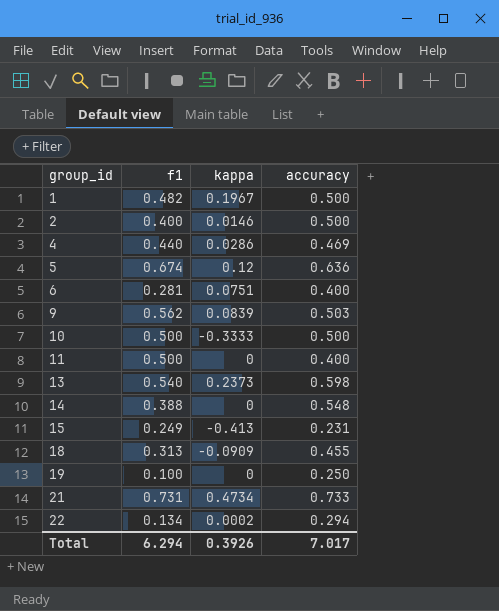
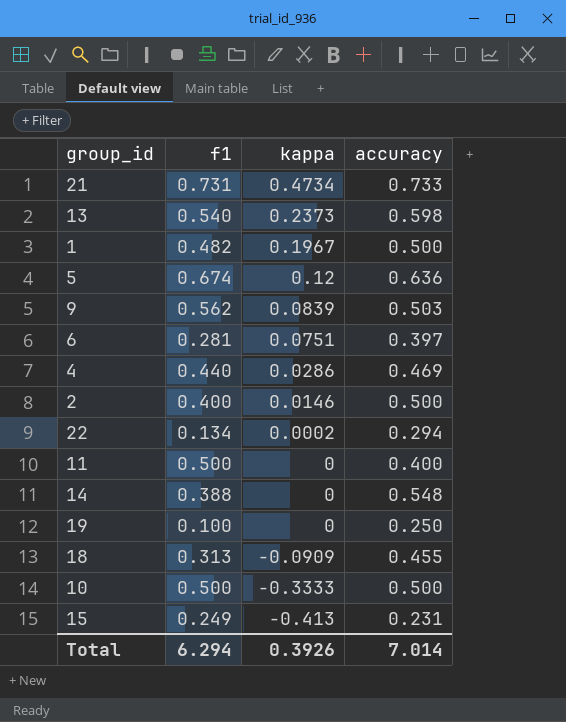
row order: group_id ascending -> kappa descending
6 | accuracy: 0.400 -> 0.397
Total | accuracy: 7.017 -> 7.014

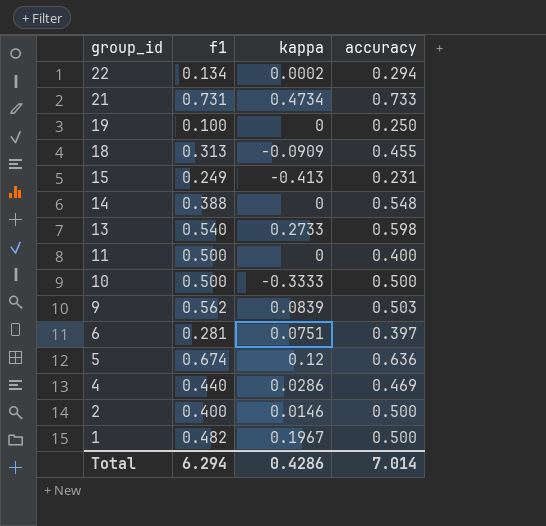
row order: kappa descending -> group_id descending
13 | kappa: 0.2373 -> 0.2733
Total | kappa: 0.3926 -> 0.4286

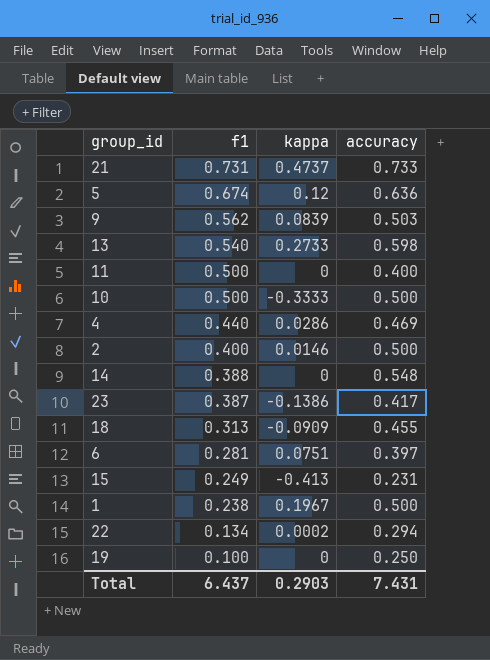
row order: group_id descending -> f1 descending
21 | kappa: 0.4734 -> 0.4737
row 23: none -> 0.387 | -0.1386 | 0.417
1 | f1: 0.482 -> 0.238
Total | f1: 6.294 -> 6.437
Total | kappa: 0.4286 -> 0.2903
Total | accuracy: 7.014 -> 7.431

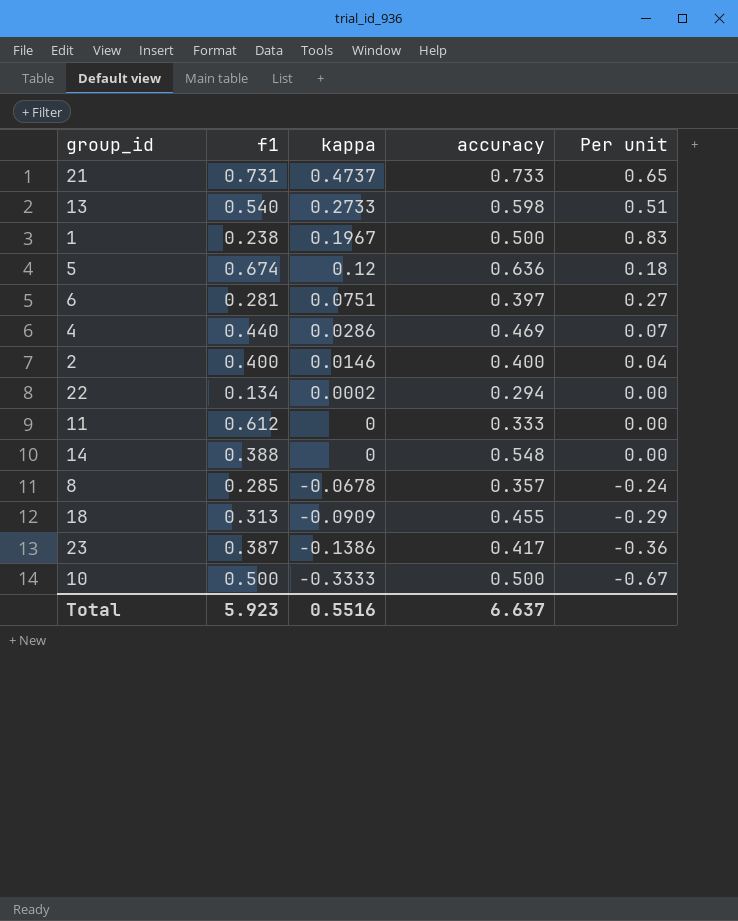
row order: f1 descending -> kappa descending
column Per unit | formula: none -> [kappa] / [f1]
row 9: 0.562 | 0.0839 | 0.503 -> none
row 15: 0.249 | -0.413 | 0.231 -> none
row 19: 0.100 | 0 | 0.250 -> none
2 | accuracy: 0.500 -> 0.400
11 | f1: 0.500 -> 0.612
11 | accuracy: 0.400 -> 0.333
row 8: none -> 0.285 | -0.0678 | 0.357 | -0.24
Total | f1: 6.437 -> 5.923
Total | kappa: 0.2903 -> 0.5516
Total | accuracy: 7.431 -> 6.637

